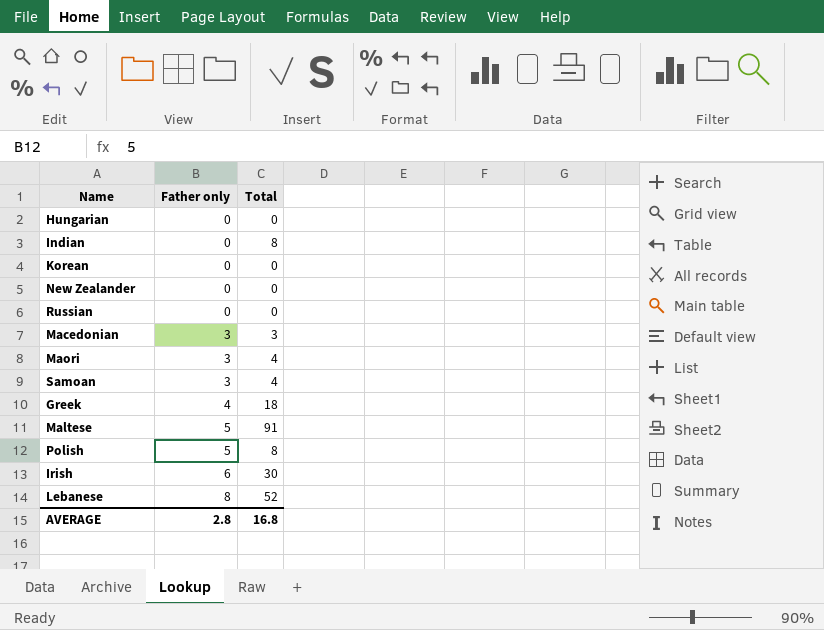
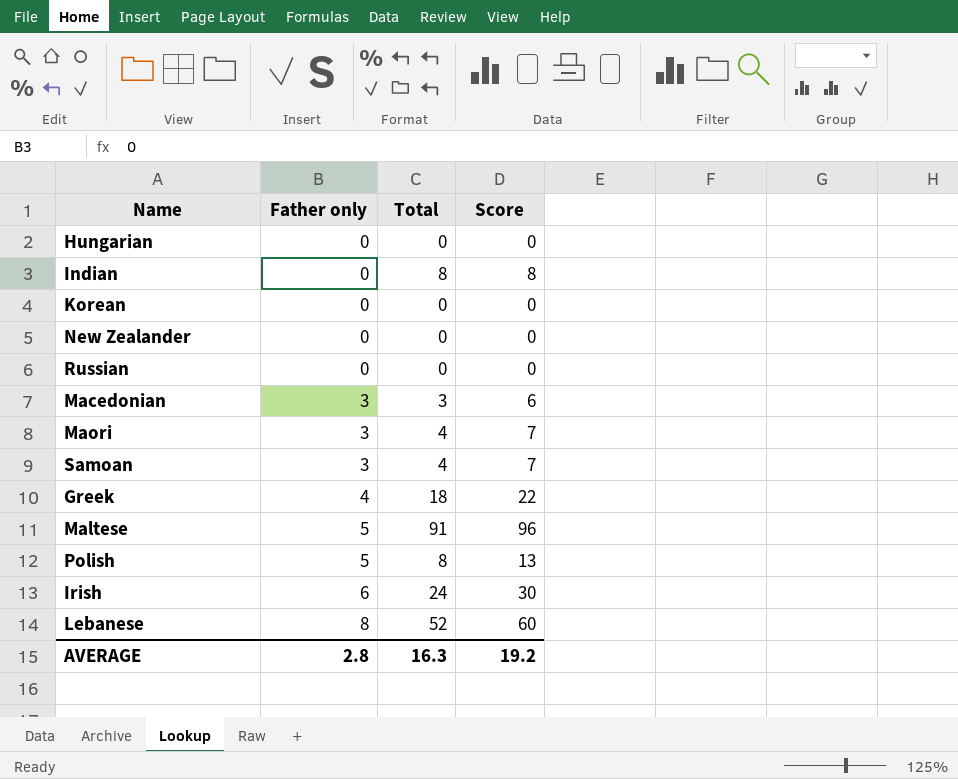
column Score | formula: none -> [Father only] + [Total]
Irish | Total: 30 -> 24
AVERAGE | Total: 16.8 -> 16.3

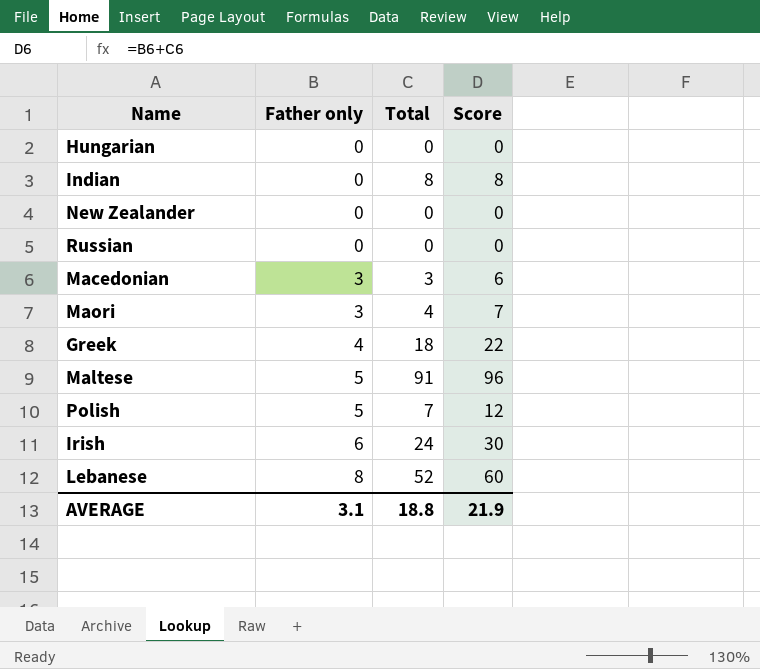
row Korean: 0 | 0 | 0 -> none
row Samoan: 3 | 4 | 7 -> none
Polish | Total: 8 -> 7
Polish | Score: 13 -> 12
AVERAGE | Father only: 2.8 -> 3.1
AVERAGE | Total: 16.3 -> 18.8
AVERAGE | Score: 19.2 -> 21.9

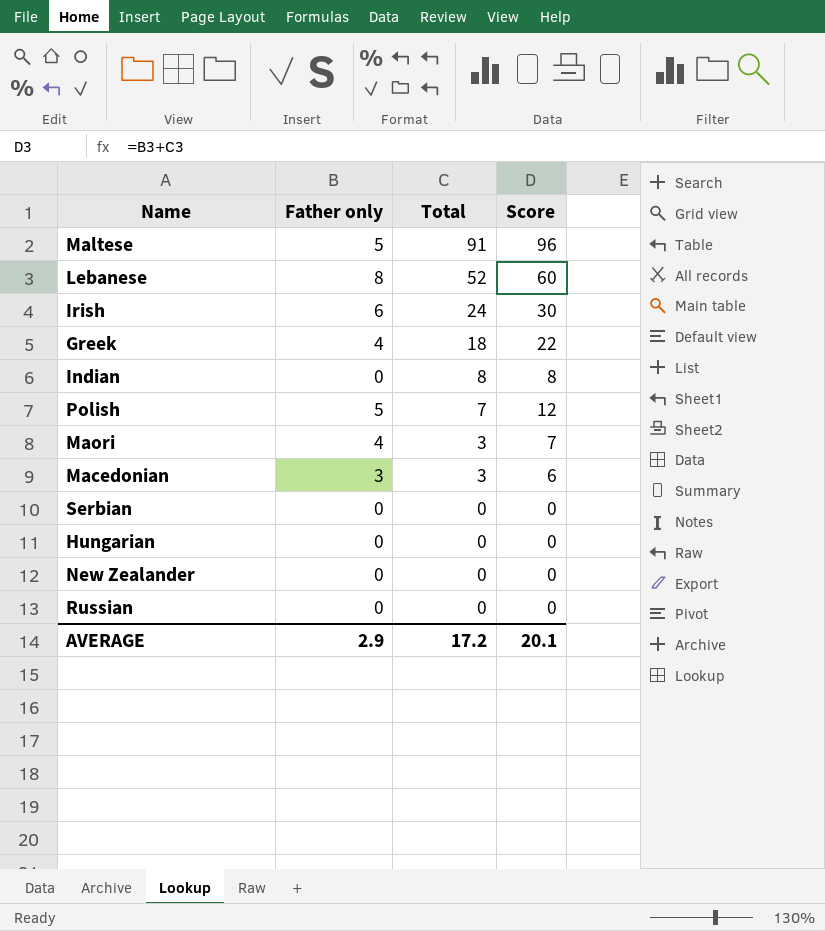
row order: Father only ascending -> Total descending
Maori | Father only: 3 -> 4
Maori | Total: 4 -> 3
row Serbian: none -> 0 | 0 | 0
AVERAGE | Father only: 3.1 -> 2.9
AVERAGE | Total: 18.8 -> 17.2
AVERAGE | Score: 21.9 -> 20.1

